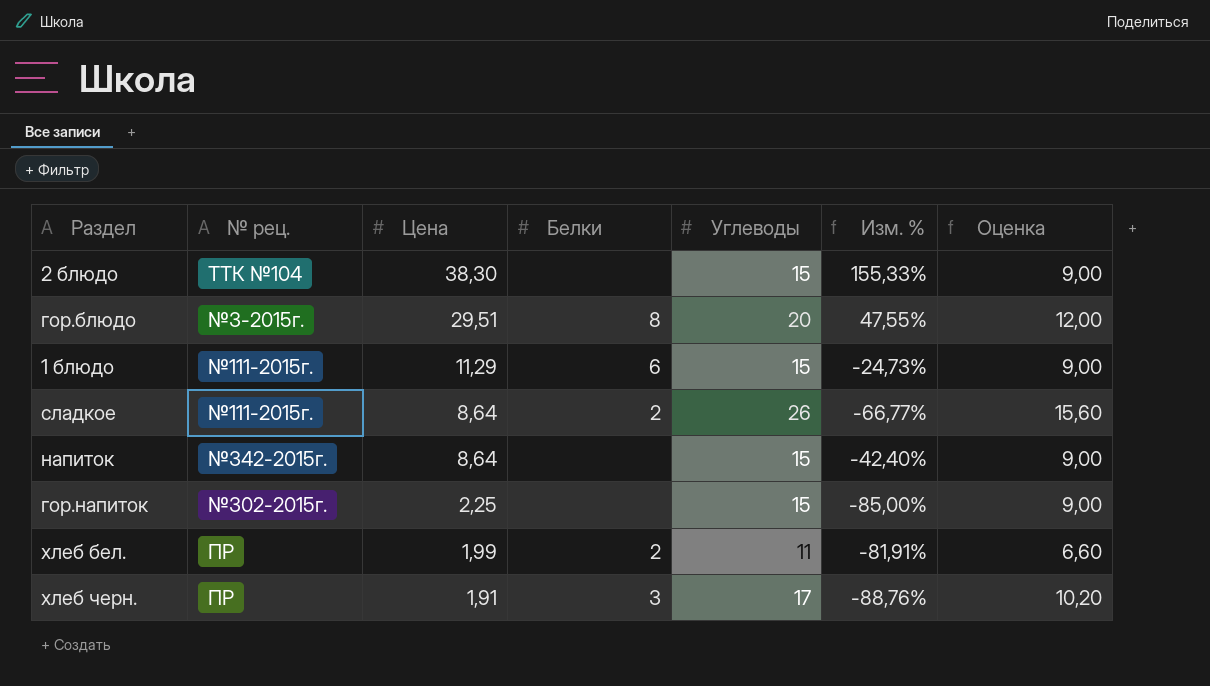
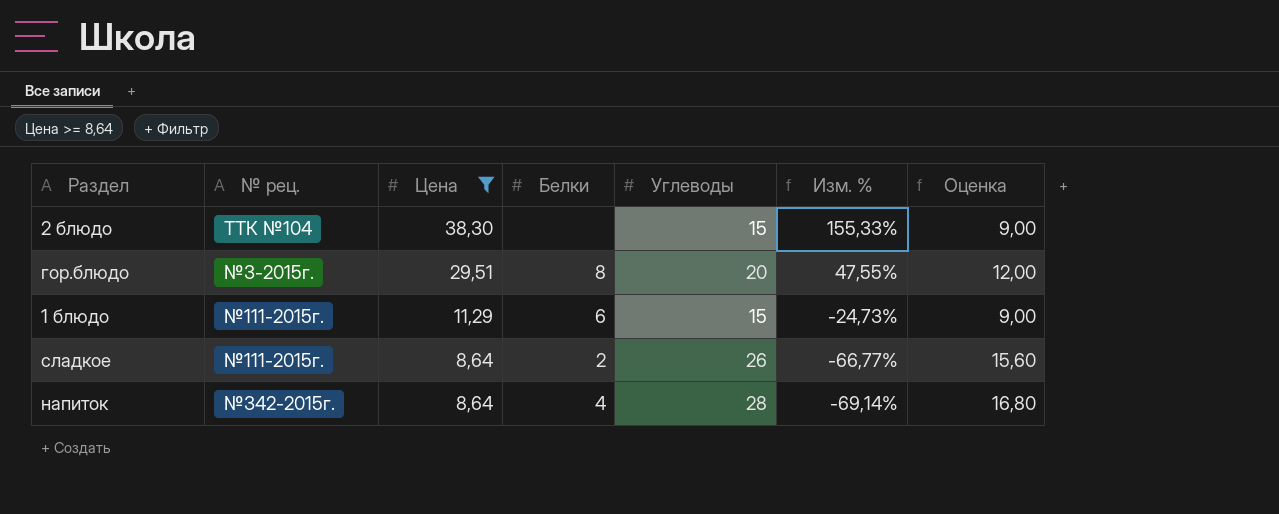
filter: none -> Цена >= 8,64
напиток | Белки: none -> 4
напиток | Углеводы: 15 -> 28
напиток | Изм. %: -42,40% -> -69,14%
напиток | Оценка: 9,00 -> 16,80

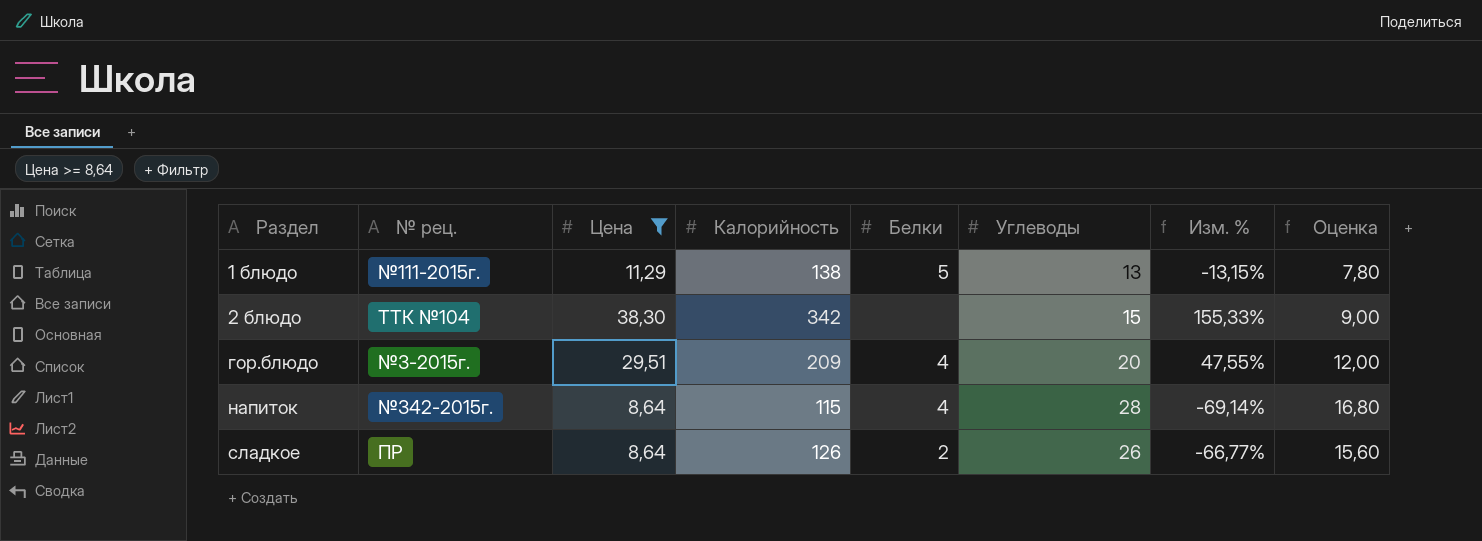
row order: Цена descending -> Раздел ascending
column Калорийность | position: none -> 4
1 блюдо | Белки: 6 -> 5
1 блюдо | Углеводы: 15 -> 13
1 блюдо | Изм. %: -24,73% -> -13,15%
1 блюдо | Оценка: 9,00 -> 7,80
гор.блюдо | Белки: 8 -> 4
сладкое | № рец.: №111-2015г. -> ПР

